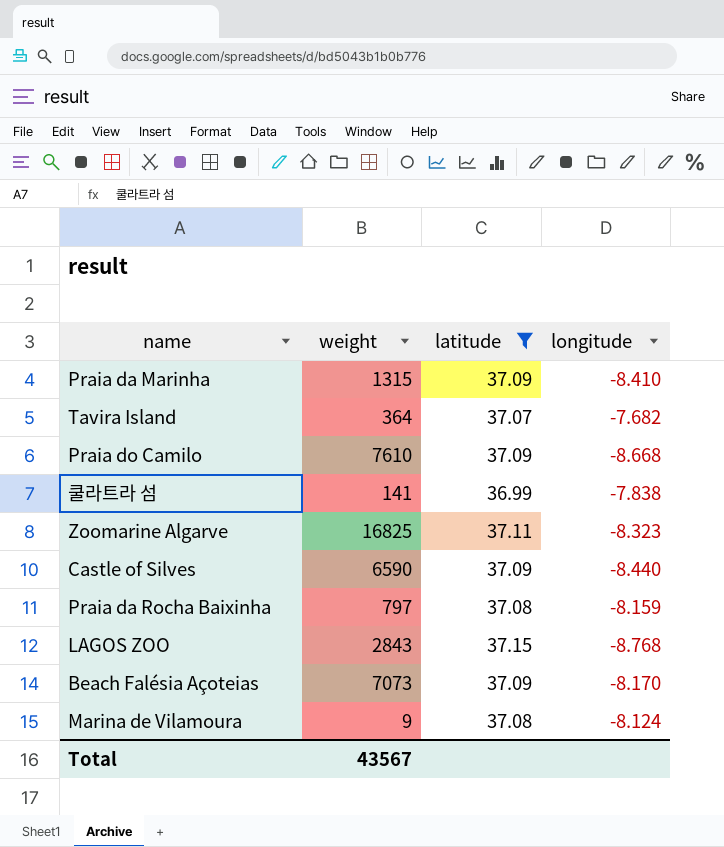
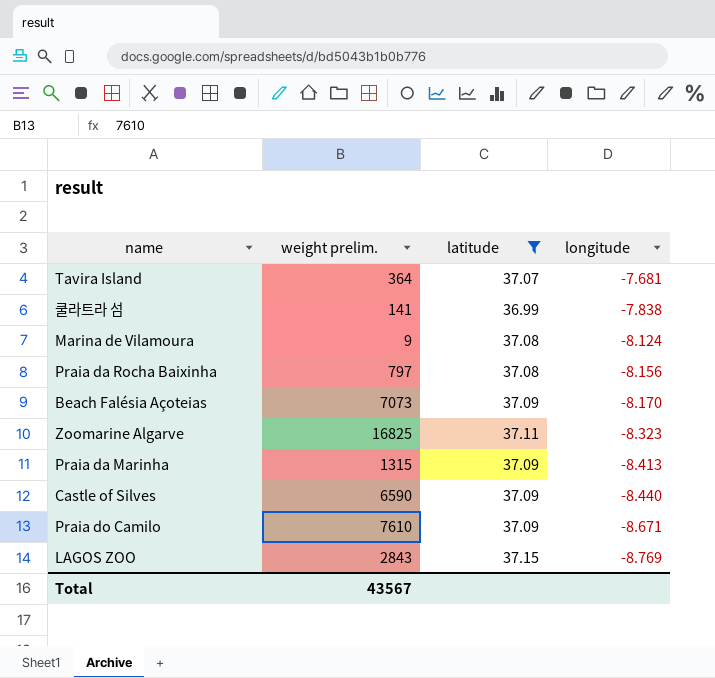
row order: none -> longitude descending
column name: weight -> weight prelim.
Tavira Island | longitude: -7.682 -> -7.681
Praia da Rocha Baixinha | longitude: -8.159 -> -8.156
Praia da Marinha | longitude: -8.410 -> -8.413
Praia do Camilo | longitude: -8.668 -> -8.671
LAGOS ZOO | longitude: -8.768 -> -8.769

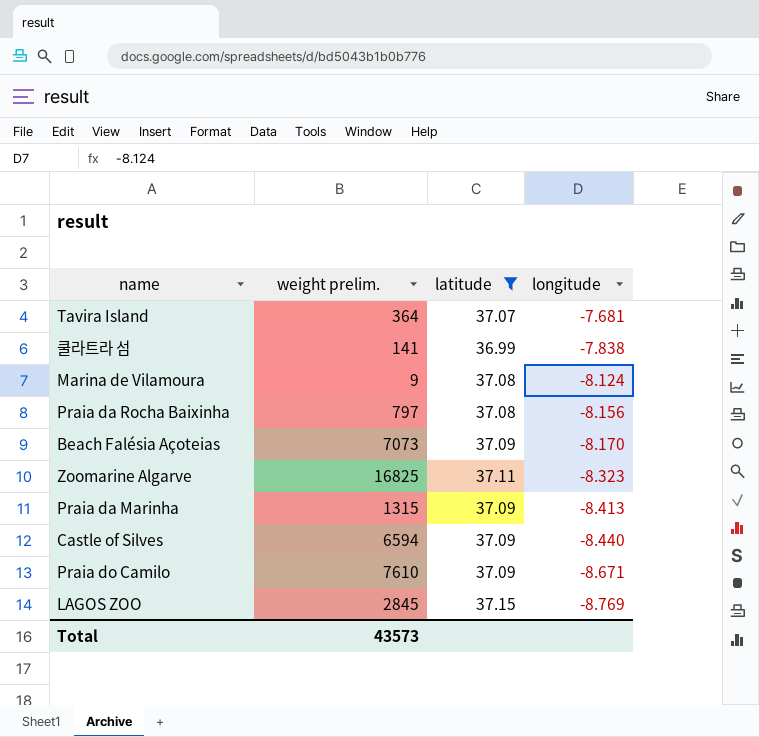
Castle of Silves | weight prelim.: 6590 -> 6594
LAGOS ZOO | weight prelim.: 2843 -> 2845
Total | weight prelim.: 43567 -> 43573

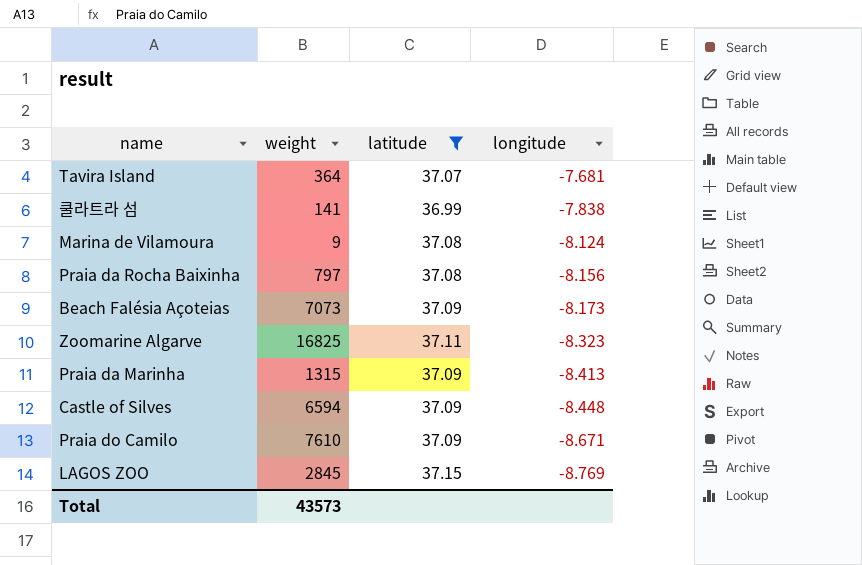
column name: weight prelim. -> weight
Beach Falésia Açoteias | longitude: -8.170 -> -8.173
Castle of Silves | longitude: -8.440 -> -8.448

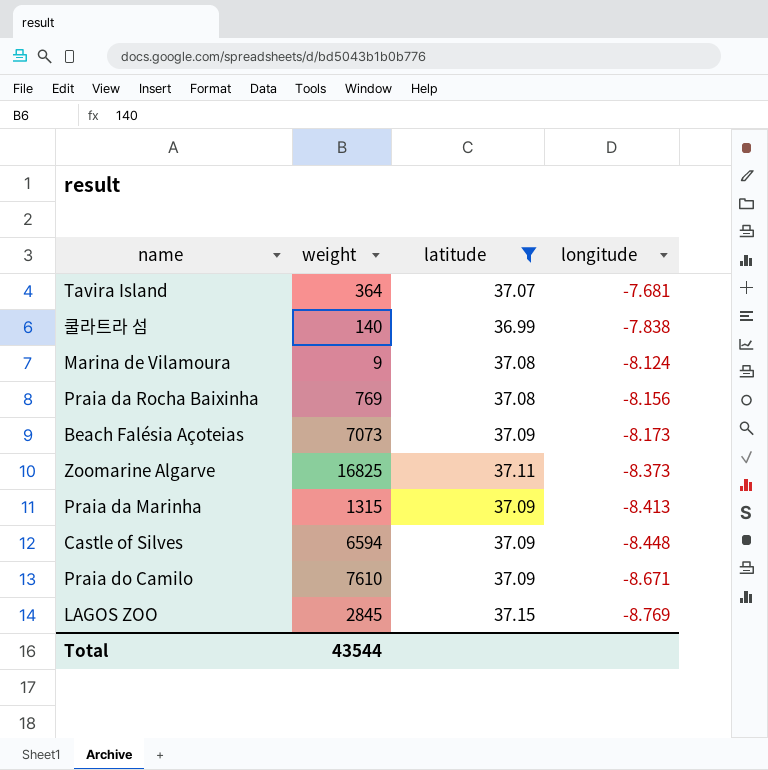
쿨라트라 섬 | weight: 141 -> 140
Praia da Rocha Baixinha | weight: 797 -> 769
Zoomarine Algarve | longitude: -8.323 -> -8.373
Total | weight: 43573 -> 43544

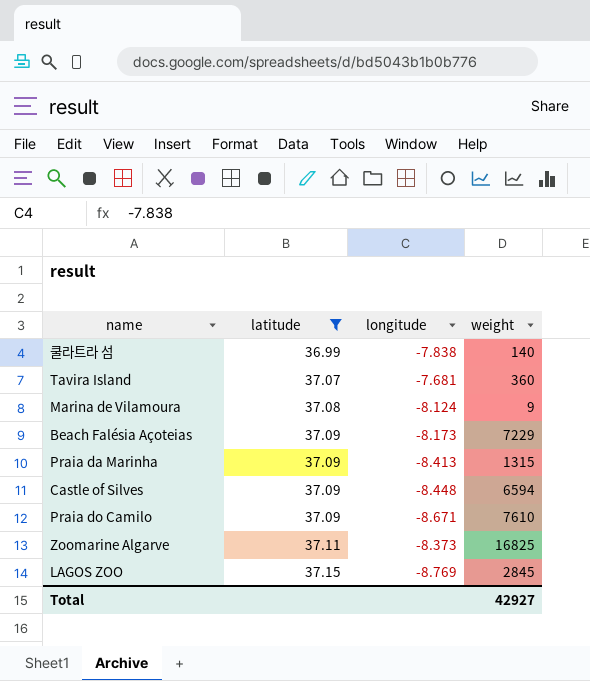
row order: longitude descending -> latitude ascending
column weight | position: 2 -> 4
row Praia da Rocha Baixinha: 769 | 37.08 | -8.156 -> none
Tavira Island | weight: 364 -> 360
Beach Falésia Açoteias | weight: 7073 -> 7229
Total | weight: 43544 -> 42927

